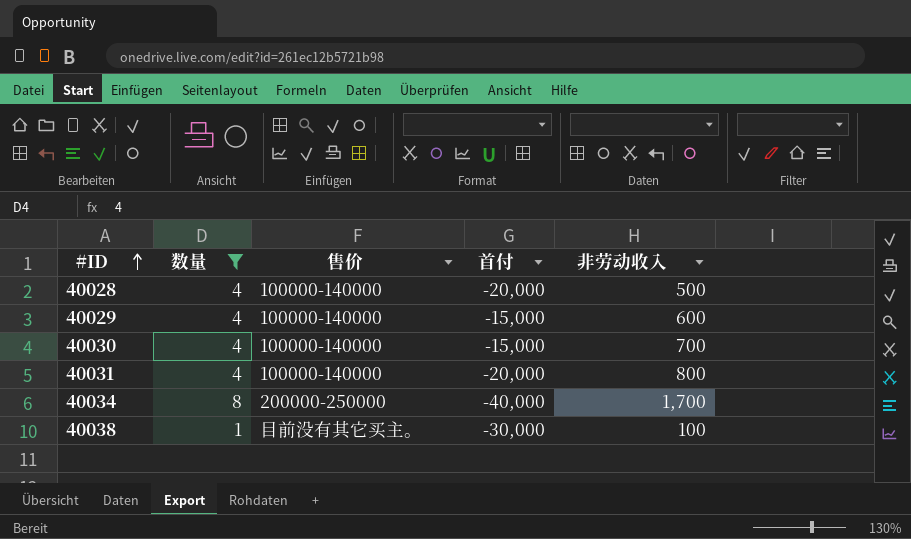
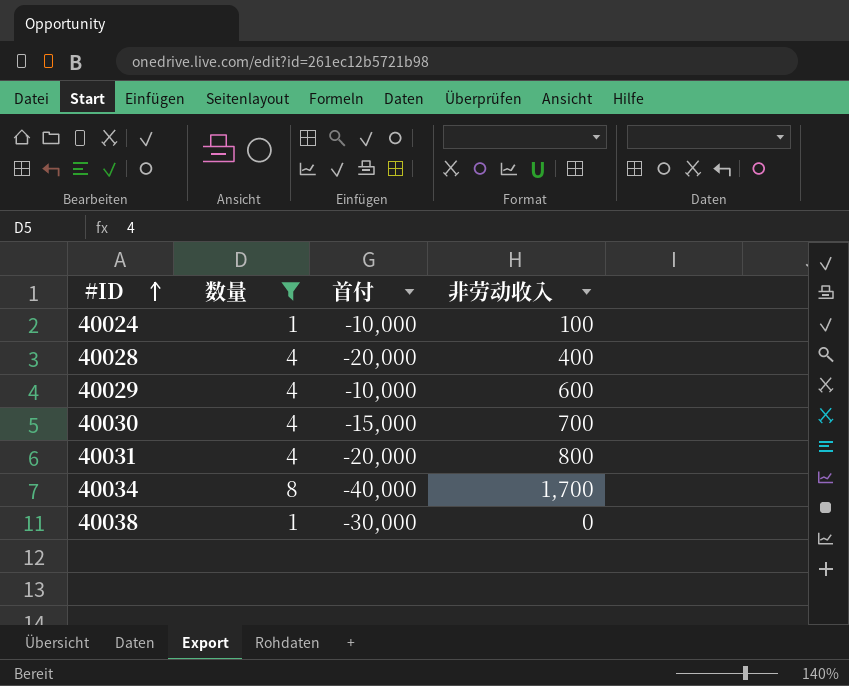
column 售价 | position: 3 -> none
row 40024: none -> 1 | -10,000 | 100
40028 | 非劳动收入: 500 -> 400
40029 | 首付: -15,000 -> -10,000
40038 | 非劳动收入: 100 -> 0

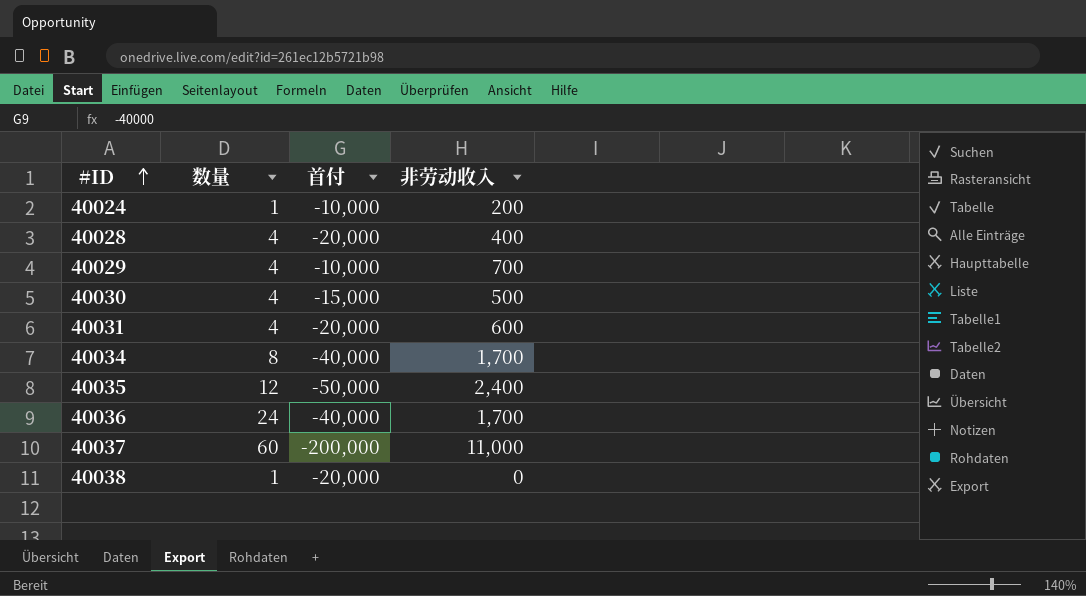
filter: 数量 <= 8 -> none
40024 | 非劳动收入: 100 -> 200
40029 | 非劳动收入: 600 -> 700
40030 | 非劳动收入: 700 -> 500
40031 | 非劳动收入: 800 -> 600
40038 | 首付: -30,000 -> -20,000

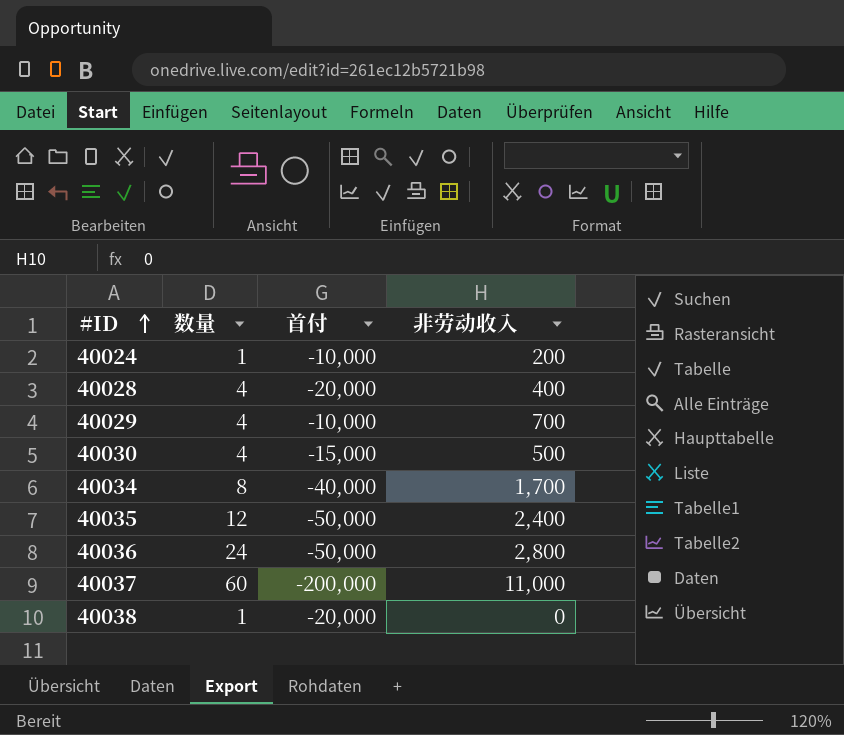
row 40031: 4 | -20,000 | 600 -> none
40036 | 首付: -40,000 -> -50,000
40036 | 非劳动收入: 1,700 -> 2,800

